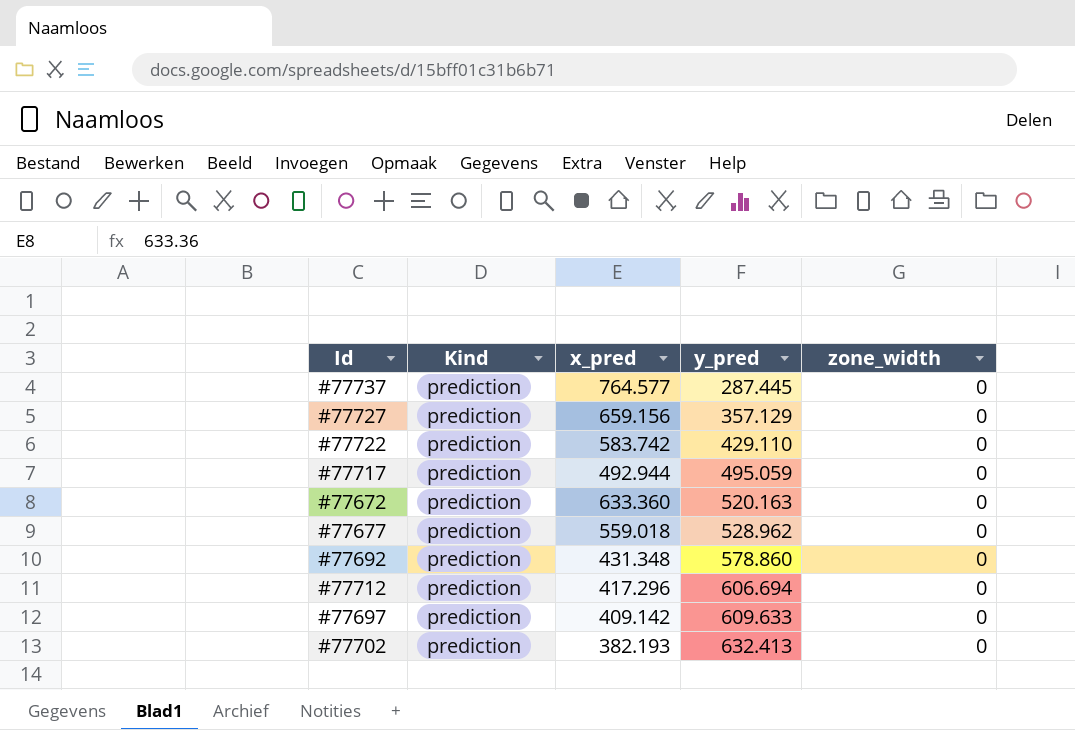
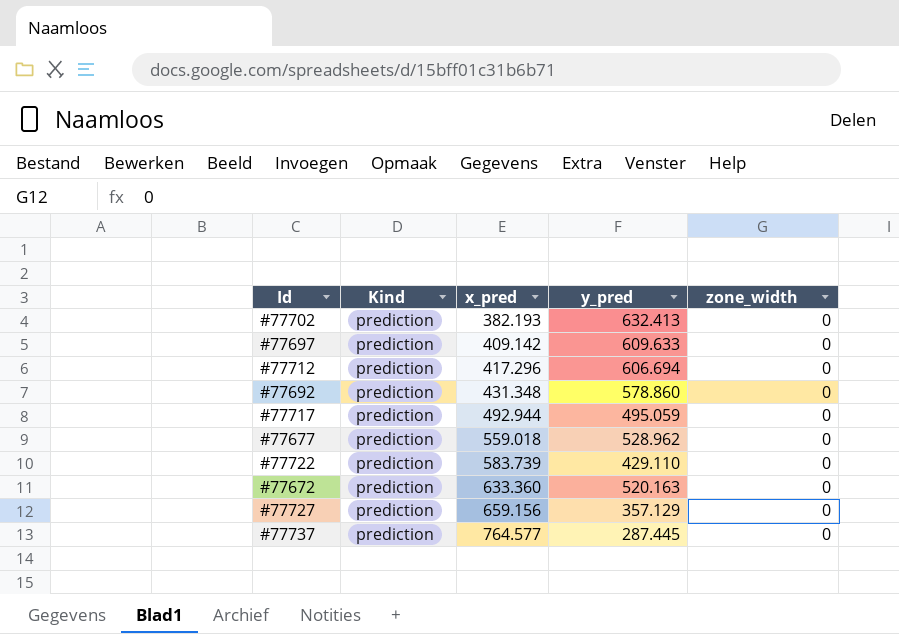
row order: y_pred ascending -> x_pred ascending
#77722 | x_pred: 583.742 -> 583.739

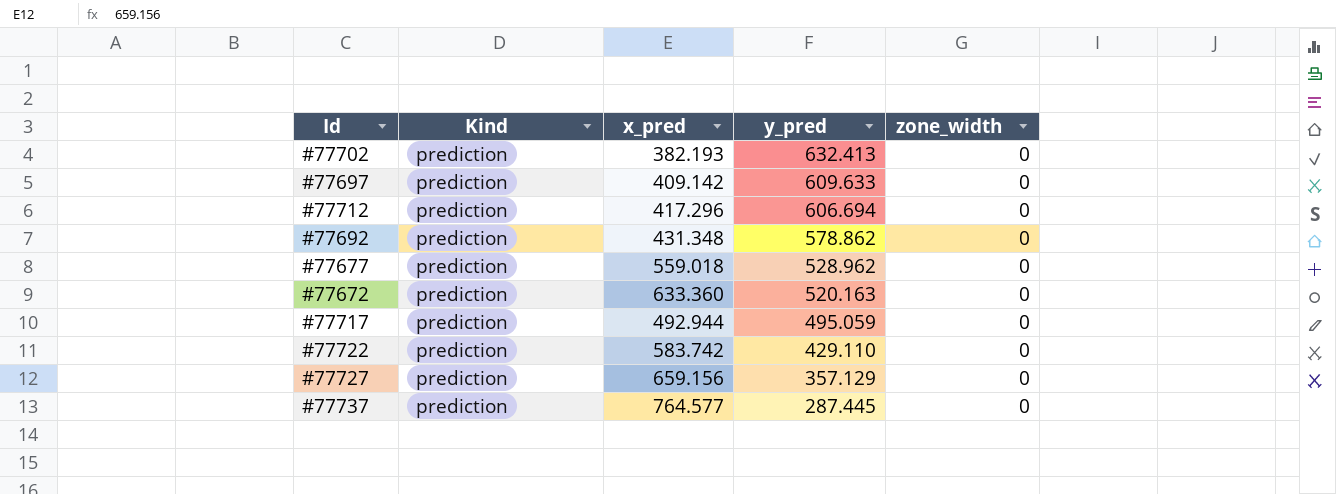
row order: x_pred ascending -> y_pred descending
#77692 | y_pred: 578.860 -> 578.862
#77722 | x_pred: 583.739 -> 583.742

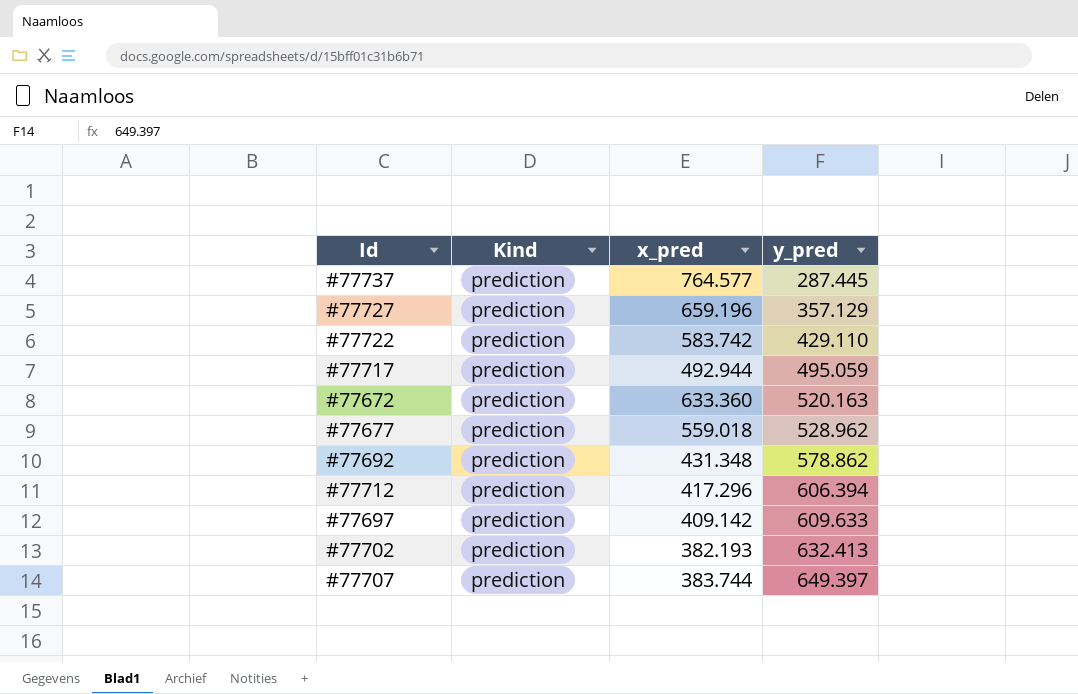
row order: y_pred descending -> y_pred ascending
column zone_width | position: 5 -> none
#77727 | x_pred: 659.156 -> 659.196
#77712 | y_pred: 606.694 -> 606.394
row #77707: none -> prediction | 383.744 | 649.397

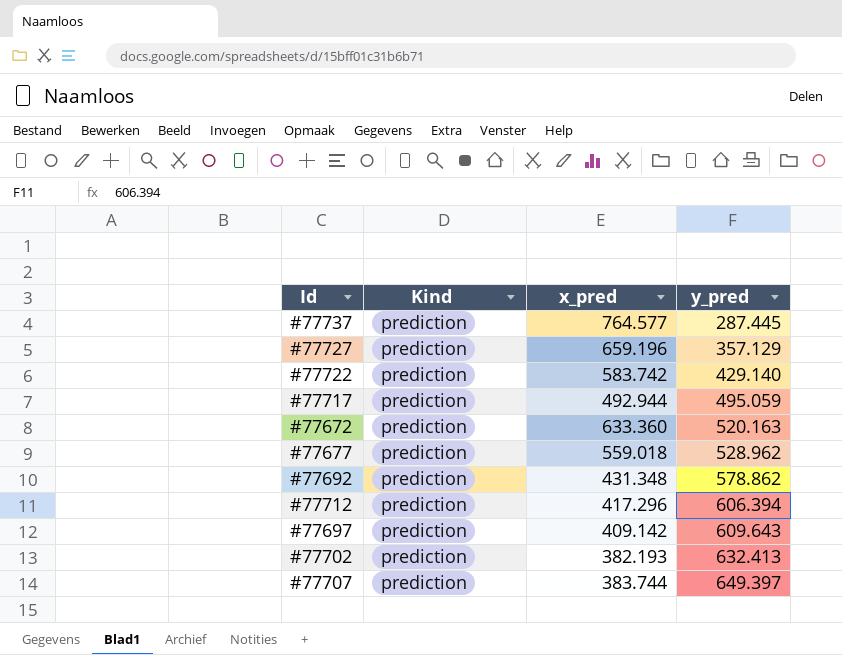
#77722 | y_pred: 429.110 -> 429.140
#77697 | y_pred: 609.633 -> 609.643

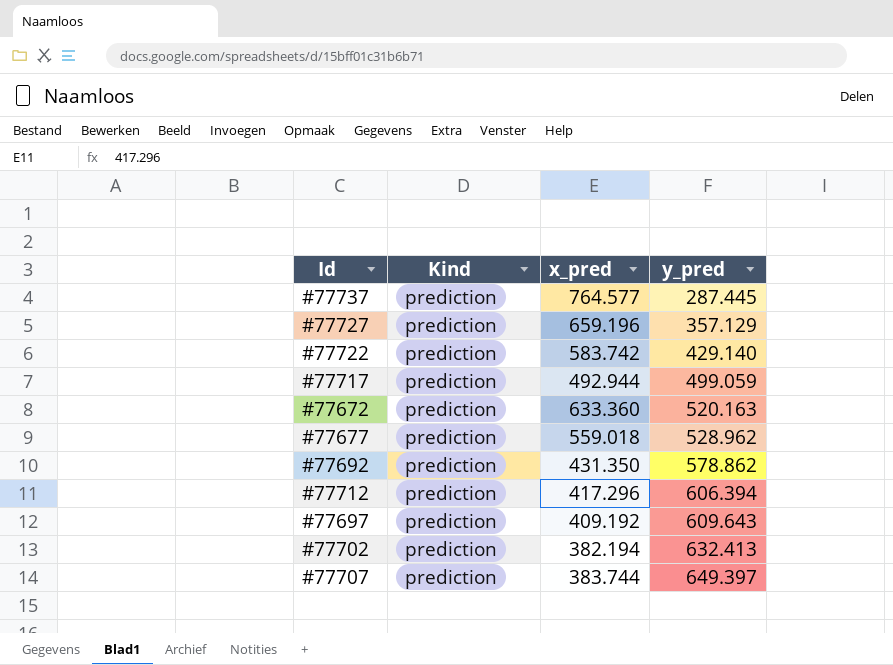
#77717 | y_pred: 495.059 -> 499.059
#77692 | x_pred: 431.348 -> 431.350
#77697 | x_pred: 409.142 -> 409.192
#77702 | x_pred: 382.193 -> 382.194

